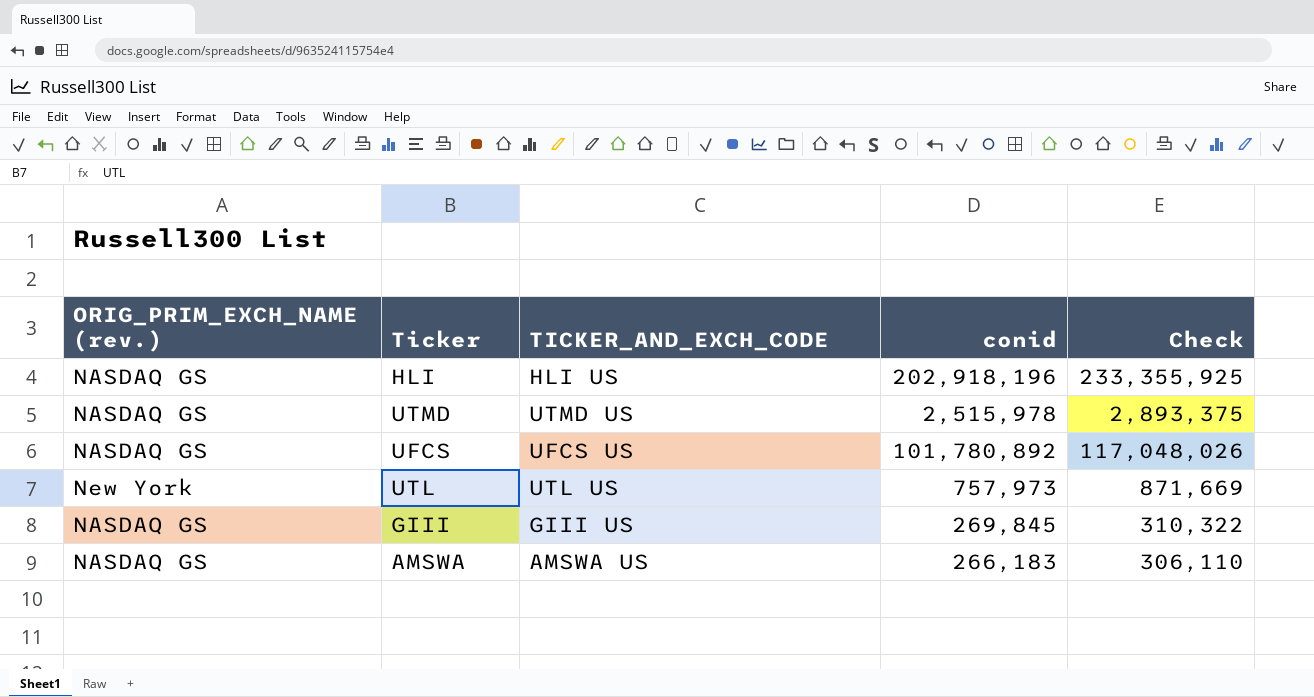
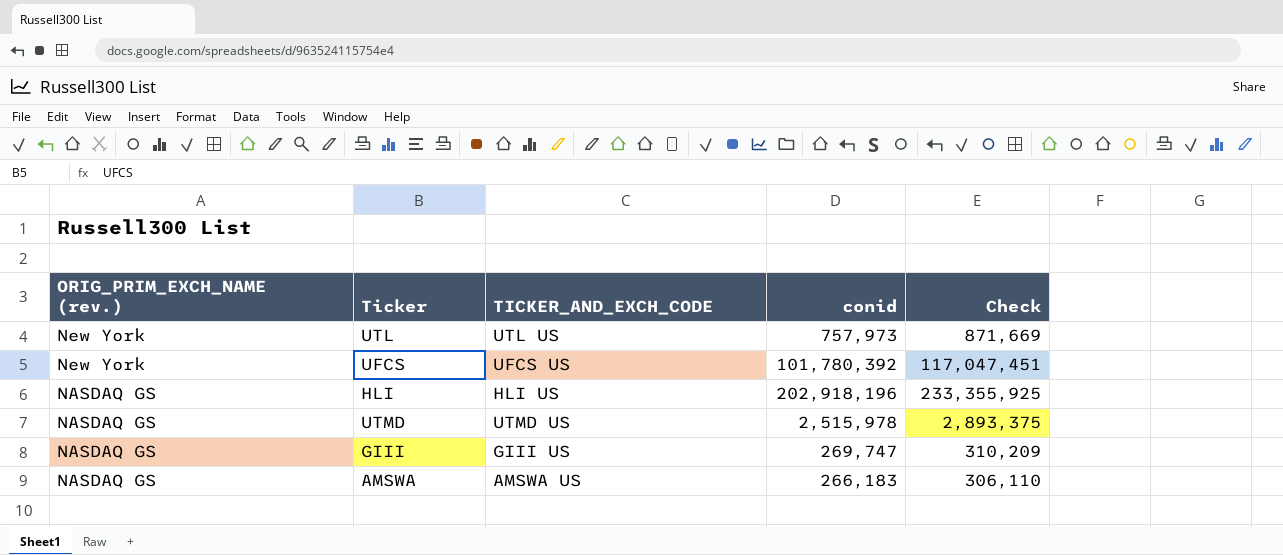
row order: none -> ORIG_PRIM_EXCH_NAME (rev.) descending
UFCS | ORIG_PRIM_EXCH_NAME (rev.): NASDAQ GS -> New York
UFCS | conid: 101,780,892 -> 101,780,392
UFCS | Check: 117,048,026 -> 117,047,451
GIII | conid: 269,845 -> 269,747
GIII | Check: 310,322 -> 310,209

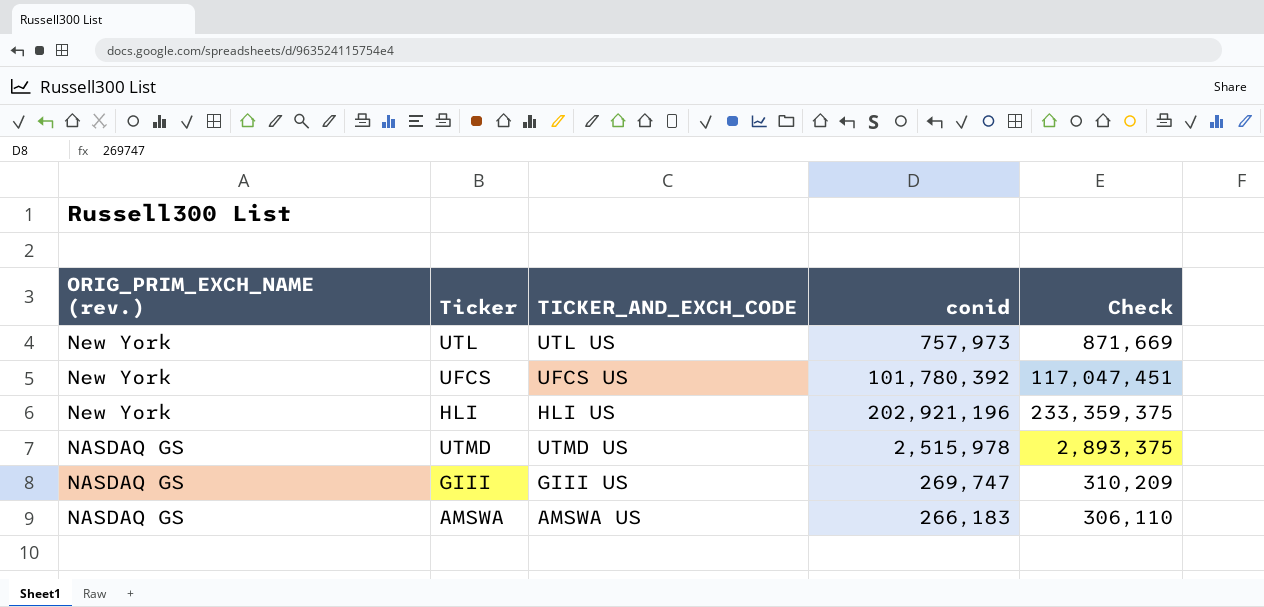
HLI | ORIG_PRIM_EXCH_NAME (rev.): NASDAQ GS -> New York
HLI | conid: 202,918,196 -> 202,921,196
HLI | Check: 233,355,925 -> 233,359,375

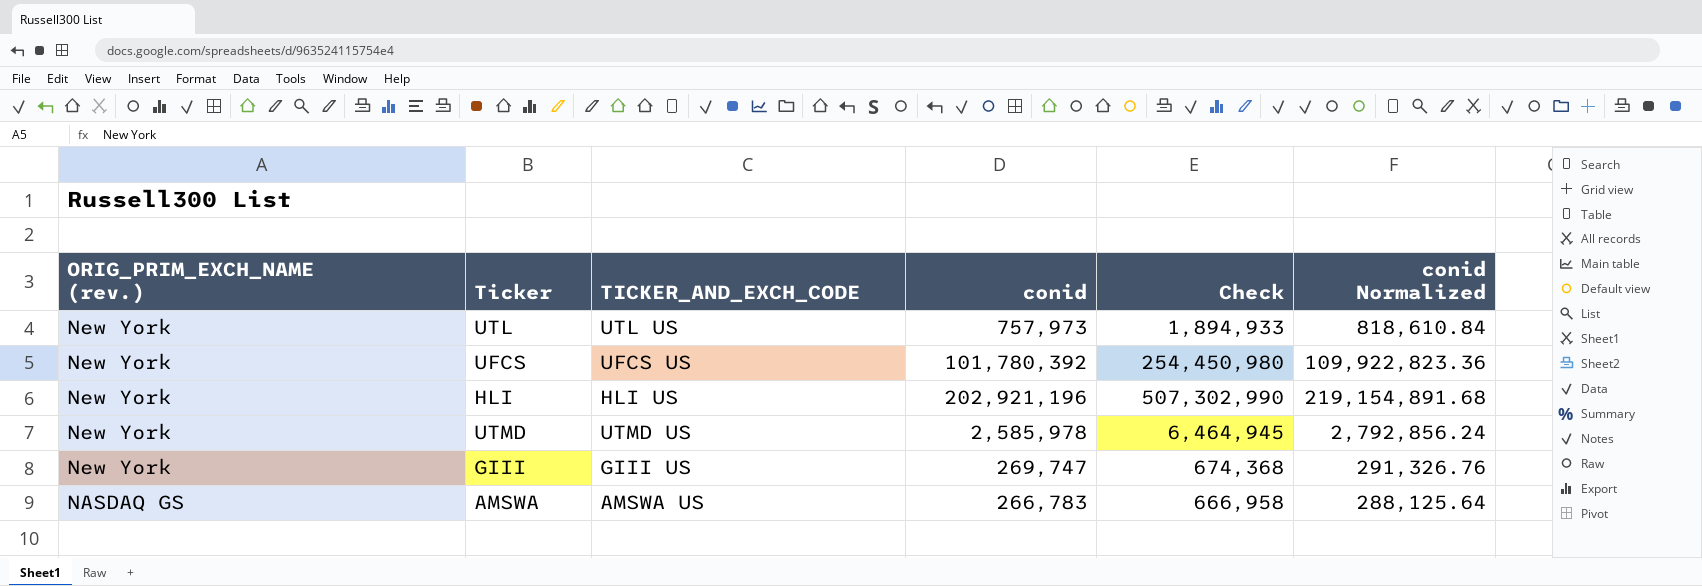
column Check | formula: [conid] * 1.15 -> [conid] * 2.5
column conid Normalized | formula: none -> [conid] * 1.08
UTMD | ORIG_PRIM_EXCH_NAME (rev.): NASDAQ GS -> New York
UTMD | conid: 2,515,978 -> 2,585,978
GIII | ORIG_PRIM_EXCH_NAME (rev.): NASDAQ GS -> New York
AMSWA | conid: 266,183 -> 266,783

